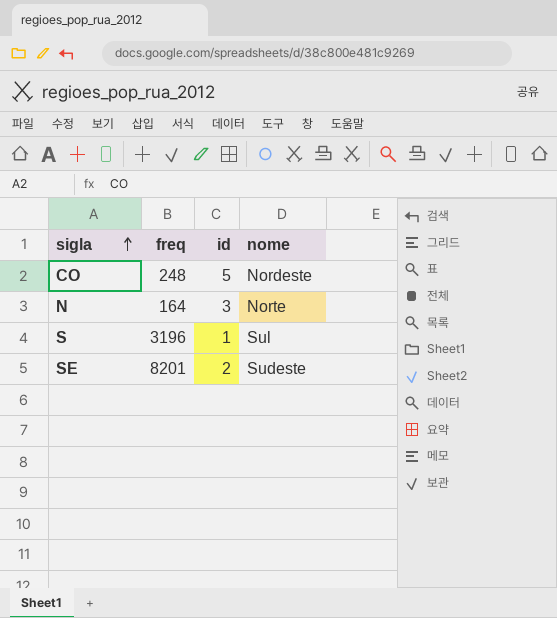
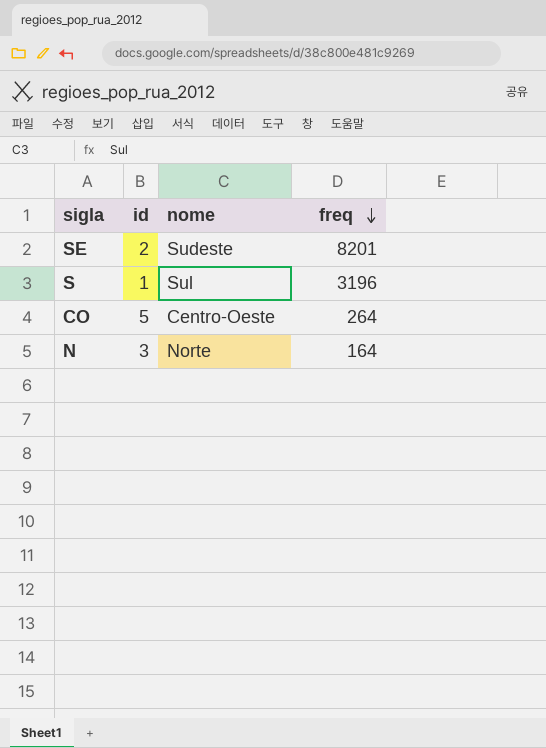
row order: sigla ascending -> freq descending
column freq | position: 2 -> 4
CO | nome: Nordeste -> Centro-Oeste
CO | freq: 248 -> 264

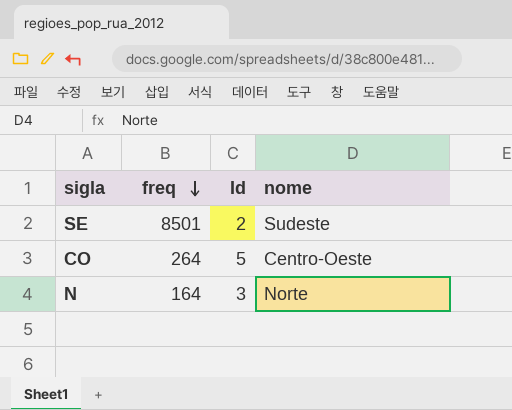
column freq | position: 4 -> 2
column name: id -> Id
row S: 1 | Sul | 3196 -> none
SE | freq: 8201 -> 8501

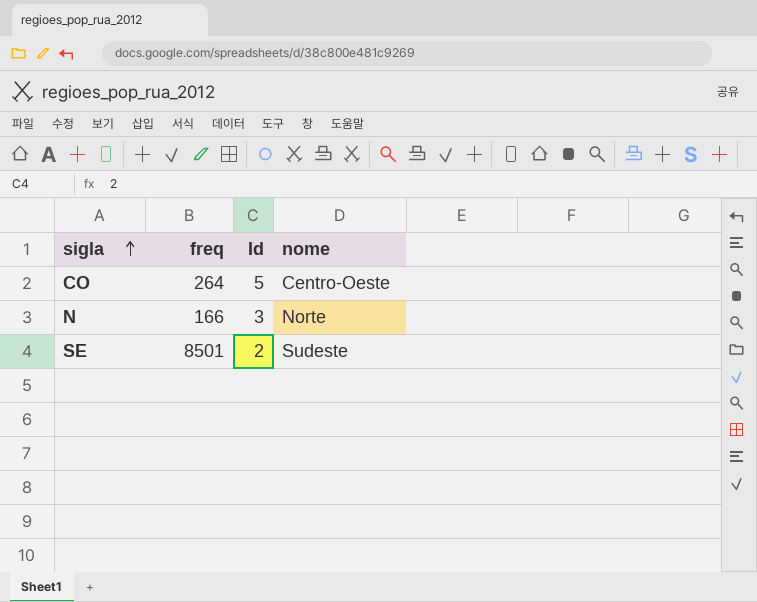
row order: freq descending -> sigla ascending
N | freq: 164 -> 166

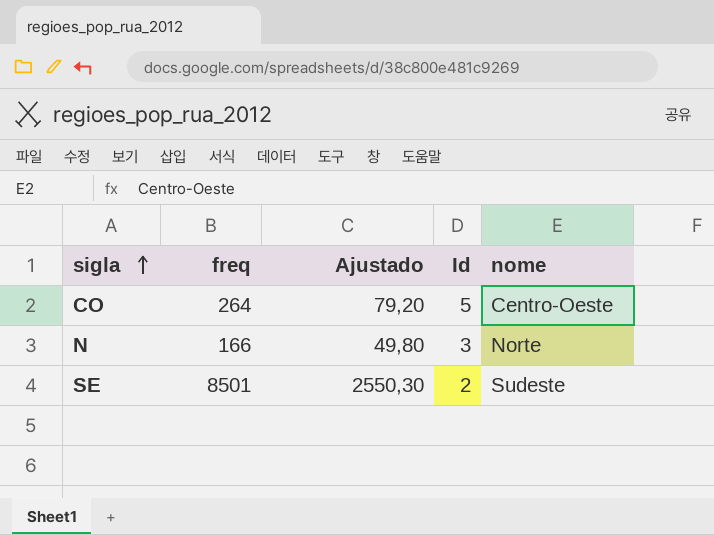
column Ajustado | formula: none -> [freq] * 0,3

